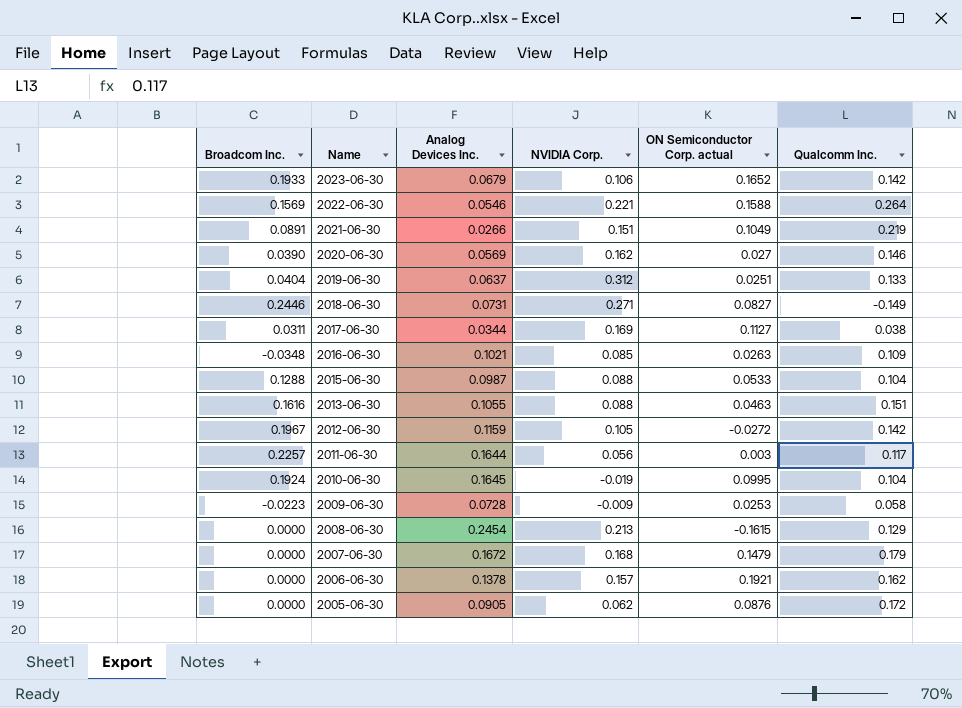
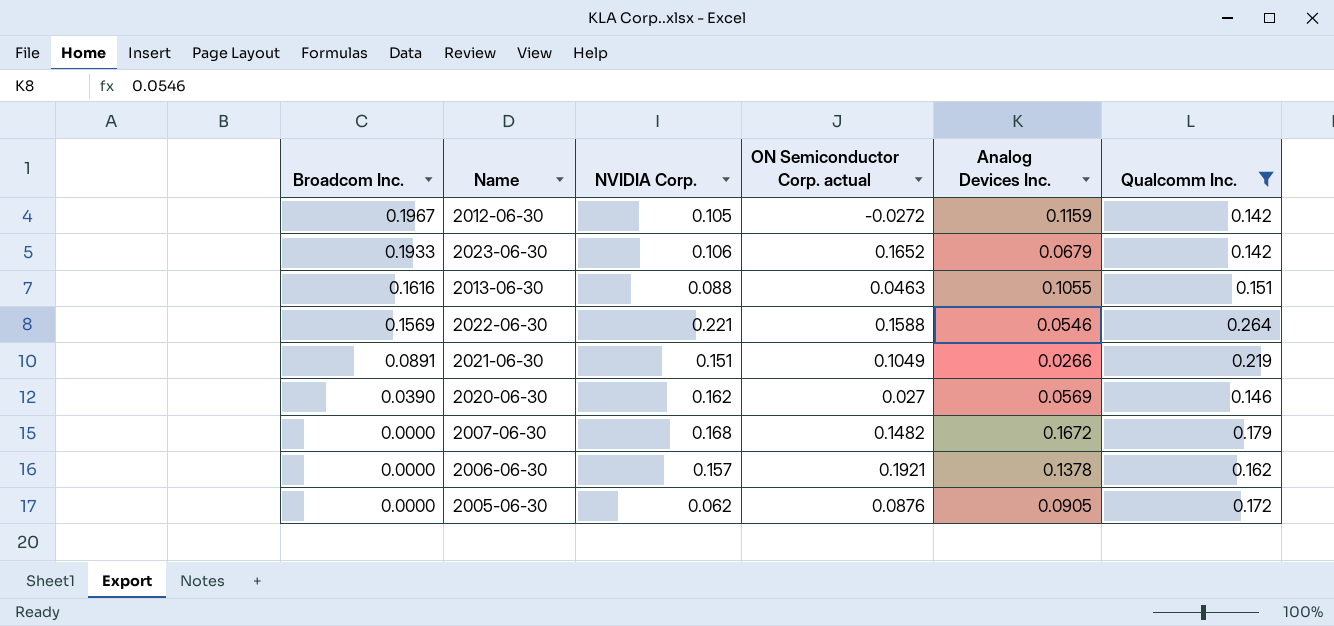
filter: none -> Qualcomm Inc. >= 0.142
row order: Name descending -> Broadcom Inc. descending
column Analog Devices Inc. | position: 3 -> 5
2007-06-30 | ON Semiconductor Corp. actual: 0.1479 -> 0.1482

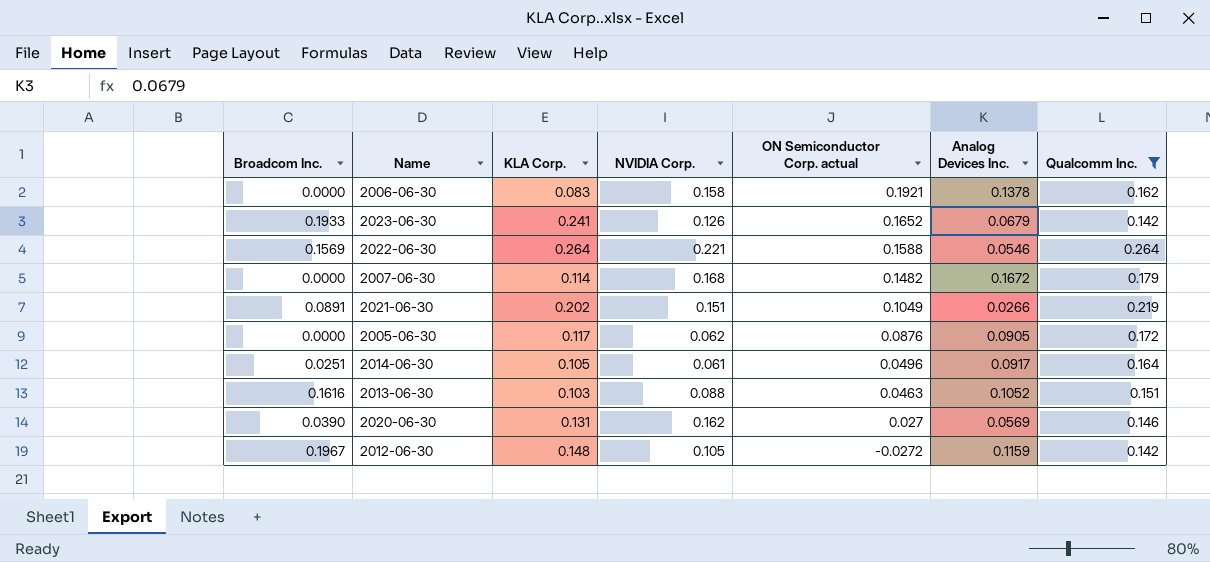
row order: Broadcom Inc. descending -> ON Semiconductor Corp. actual descending
column KLA Corp. | position: none -> 3
2006-06-30 | NVIDIA Corp.: 0.157 -> 0.158
2023-06-30 | NVIDIA Corp.: 0.106 -> 0.126
row 2014-06-30: none -> 0.0251 | 0.105 | 0.061 | 0.0496 | 0.0917 | 0.164
2013-06-30 | Analog Devices Inc.: 0.1055 -> 0.1052

